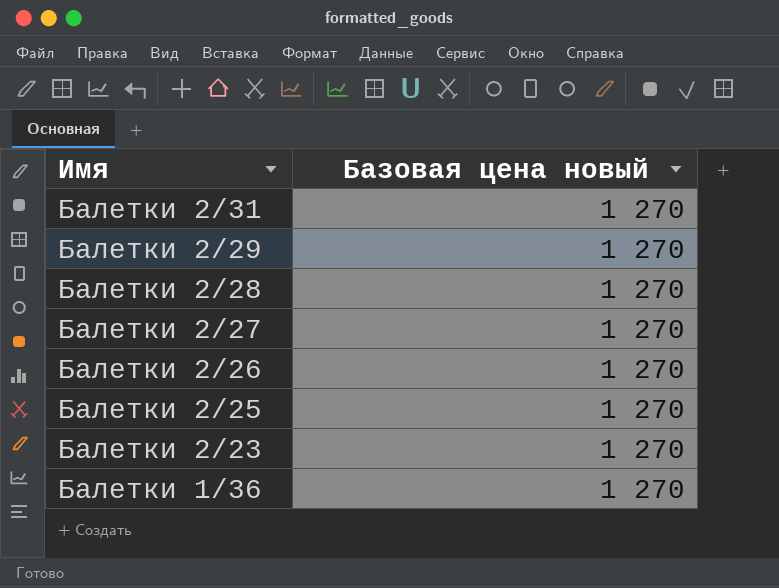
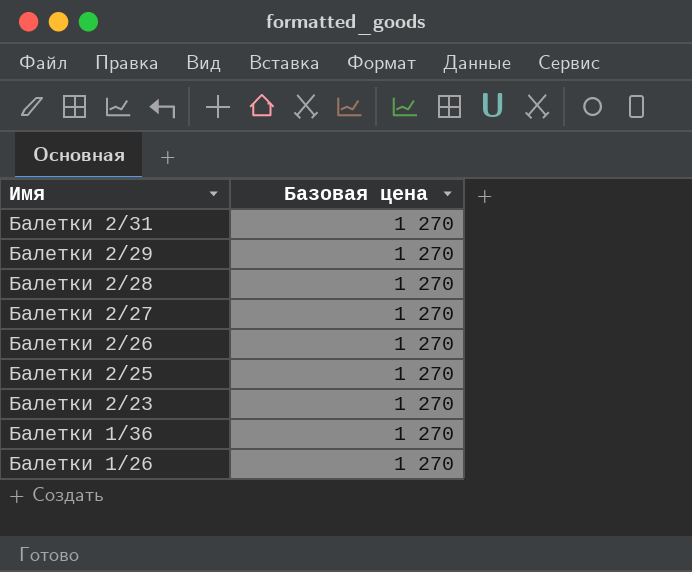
column name: Базовая цена новый -> Базовая цена
row Балетки 1/26: none -> 1 270

